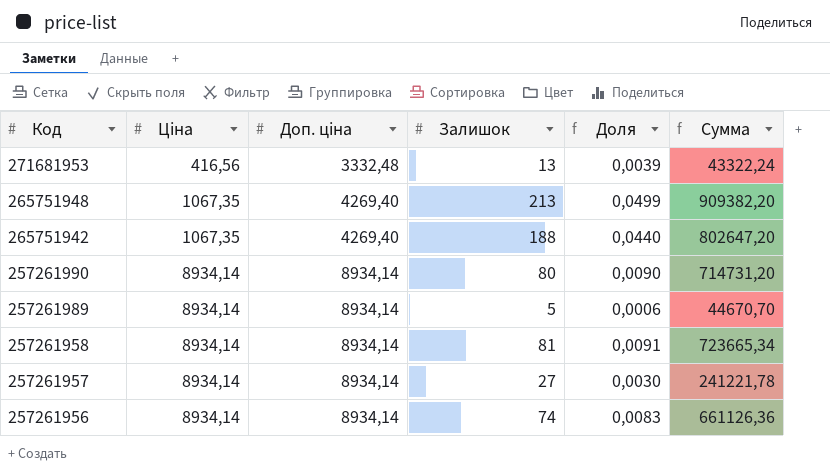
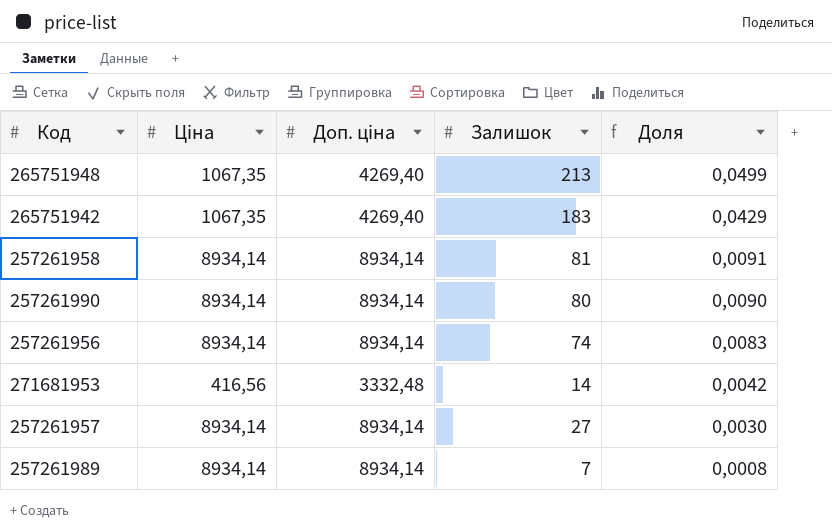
row order: Код descending -> Доля descending
column Сумма | formula: [Доп. ціна] * [Залишок] -> none
265751942 | Залишок: 188 -> 183
265751942 | Доля: 0,0440 -> 0,0429
271681953 | Залишок: 13 -> 14
271681953 | Доля: 0,0039 -> 0,0042
257261989 | Залишок: 5 -> 7
257261989 | Доля: 0,0006 -> 0,0008

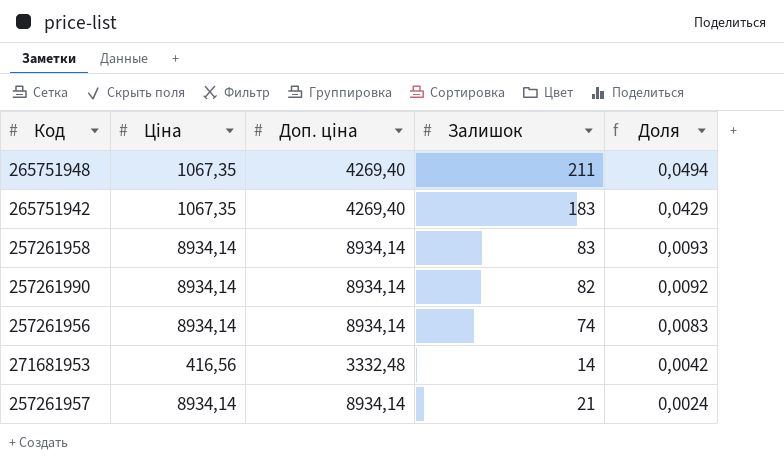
row 257261989: 8934,14 | 8934,14 | 7 | 0,0008 -> none
265751948 | Залишок: 213 -> 211
265751948 | Доля: 0,0499 -> 0,0494
257261958 | Залишок: 81 -> 83
257261958 | Доля: 0,0091 -> 0,0093
257261990 | Залишок: 80 -> 82
257261990 | Доля: 0,0090 -> 0,0092
257261957 | Залишок: 27 -> 21
257261957 | Доля: 0,0030 -> 0,0024

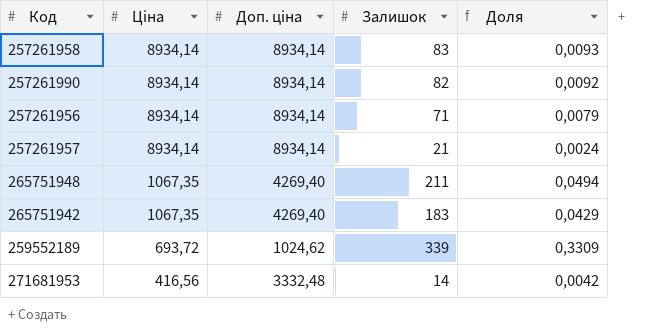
row order: Доля descending -> Ціна descending
257261956 | Залишок: 74 -> 71
257261956 | Доля: 0,0083 -> 0,0079
row 259552189: none -> 693,72 | 1024,62 | 339 | 0,3309

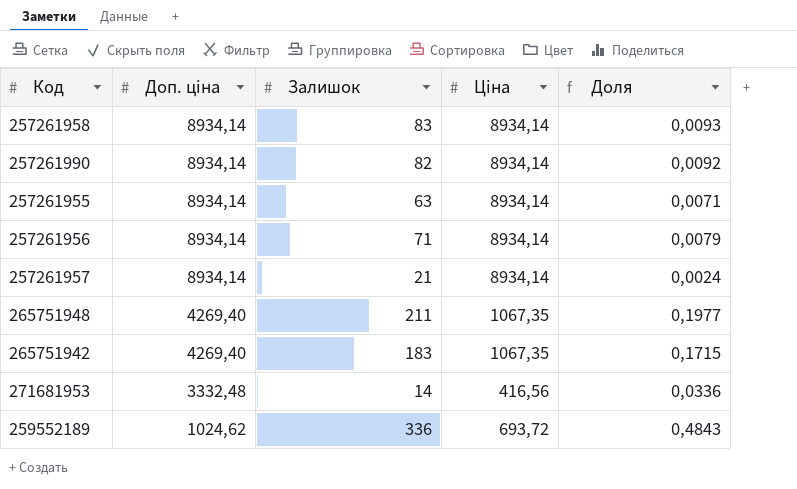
row order: Ціна descending -> Доп. ціна descending
column Ціна | position: 2 -> 4
column Доля | formula: [Залишок] / [Доп. ціна] -> [Залишок] / [Ціна]
row 257261955: none -> 8934,14 | 63 | 8934,14 | 0,0071
259552189 | Залишок: 339 -> 336

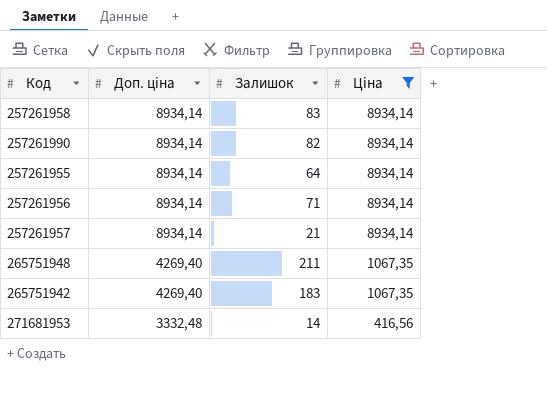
filter: none -> Ціна != 693,72
column Доля | formula: [Залишок] / [Ціна] -> none
257261955 | Залишок: 63 -> 64

